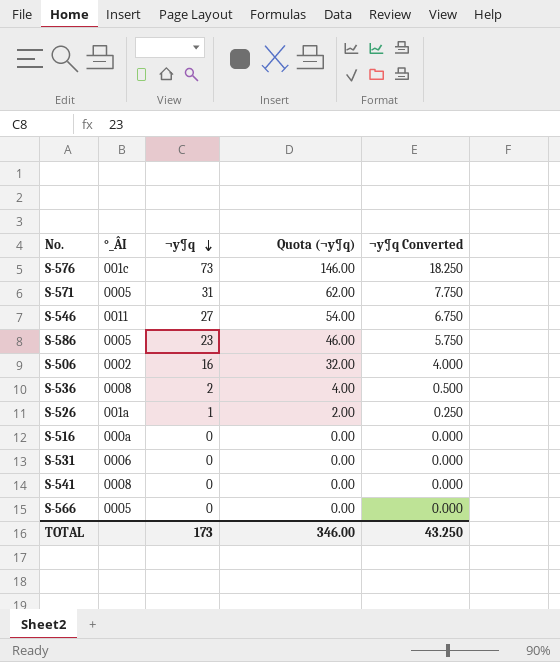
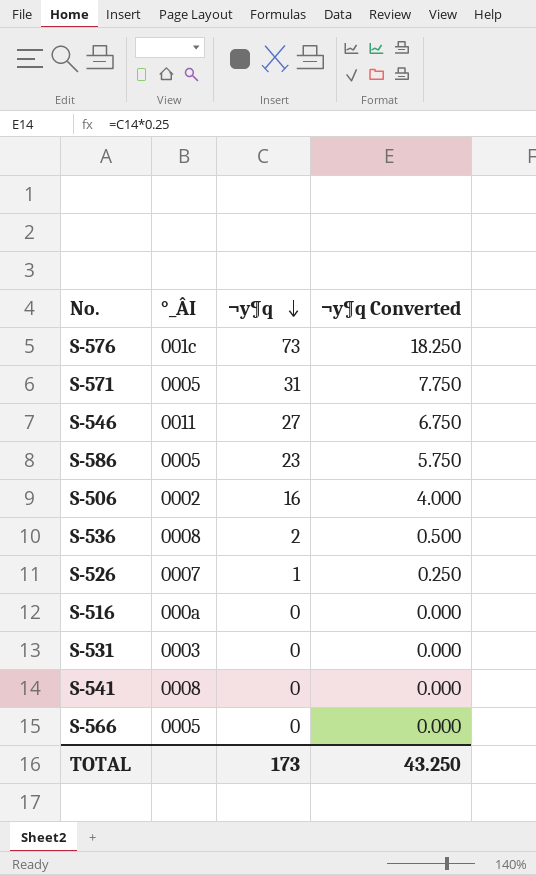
column Quota (¬y¶q) | formula: [¬y¶q] * 2 -> none
S-526 | °_ÂI: 001a -> 0007
S-531 | °_ÂI: 0006 -> 0003

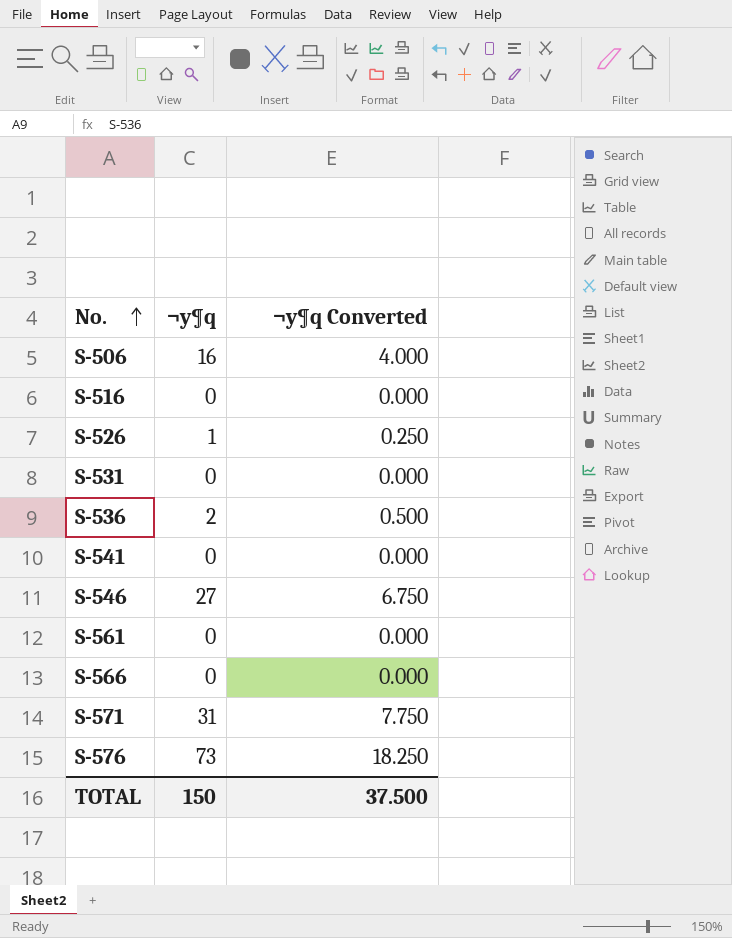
row order: ¬y¶q descending -> No. ascending
column °_ÂI | position: 2 -> none
row S-586: 0005 | 23 | 5.750 -> none
row S-561: none -> 0 | 0.000
TOTAL | ¬y¶q: 173 -> 150
TOTAL | ¬y¶q Converted: 43.250 -> 37.500

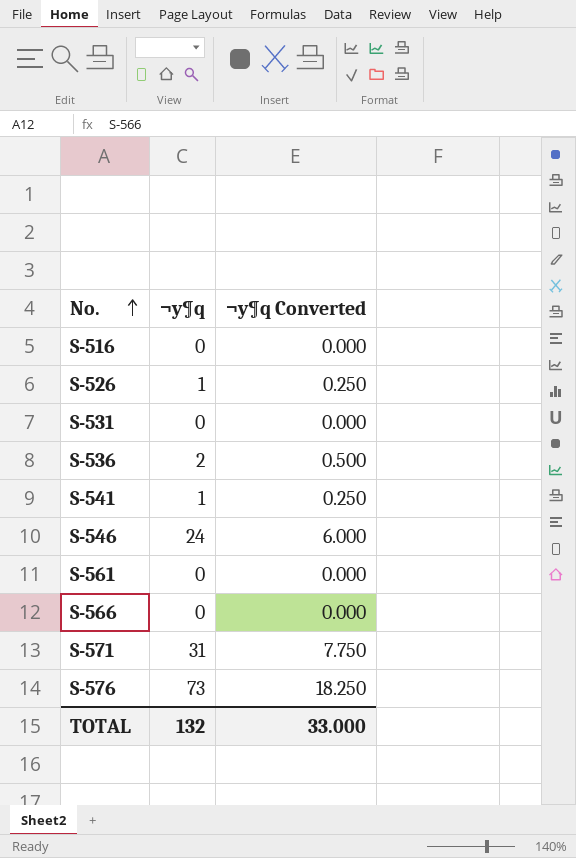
row S-506: 16 | 4.000 -> none
S-541 | ¬y¶q: 0 -> 1
S-541 | ¬y¶q Converted: 0.000 -> 0.250
S-546 | ¬y¶q: 27 -> 24
S-546 | ¬y¶q Converted: 6.750 -> 6.000
TOTAL | ¬y¶q: 150 -> 132
TOTAL | ¬y¶q Converted: 37.500 -> 33.000

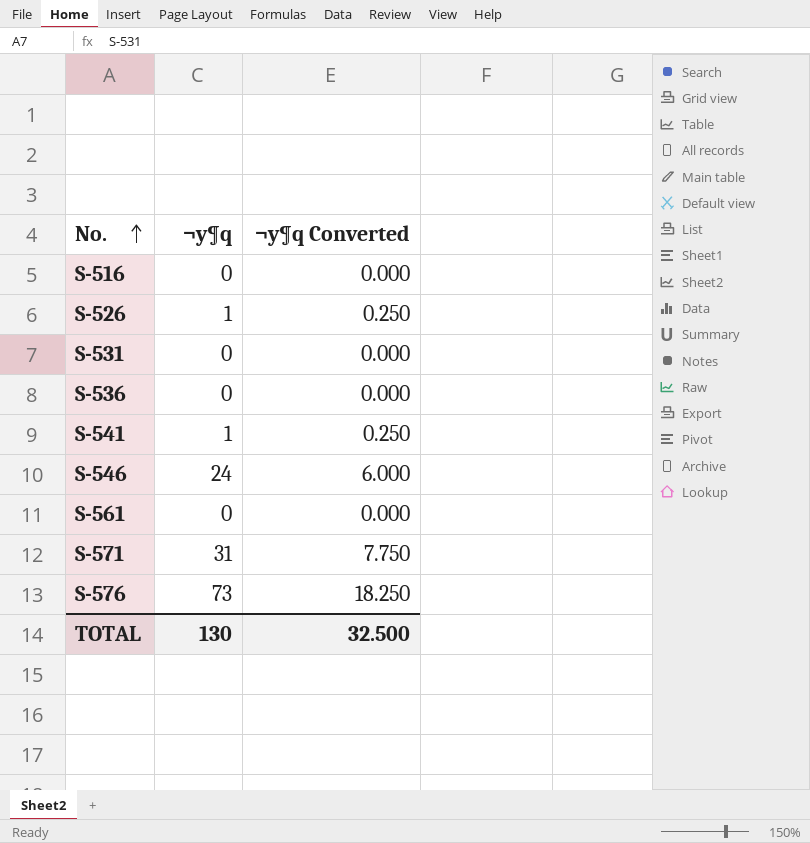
row S-566: 0 | 0.000 -> none
S-536 | ¬y¶q: 2 -> 0
S-536 | ¬y¶q Converted: 0.500 -> 0.000
TOTAL | ¬y¶q: 132 -> 130
TOTAL | ¬y¶q Converted: 33.000 -> 32.500

